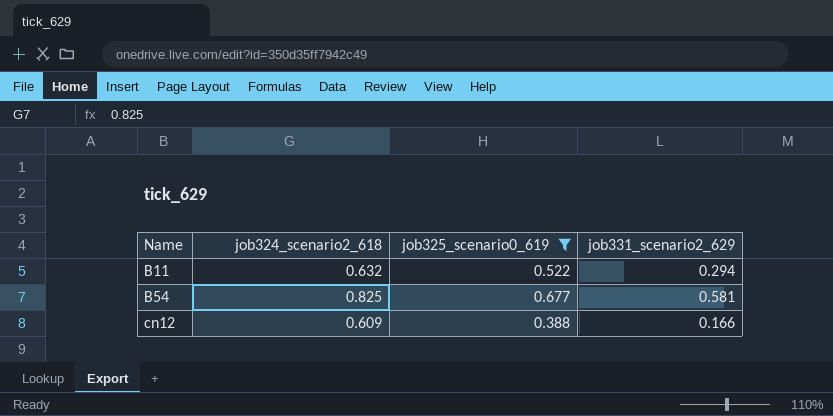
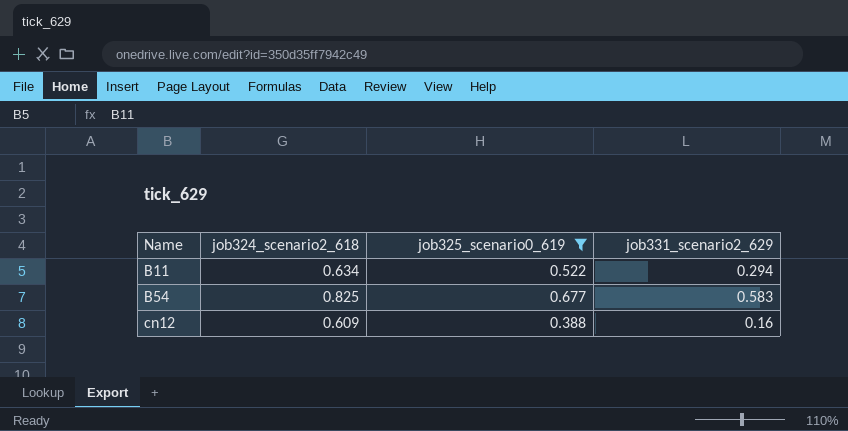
B11 | job324_scenario2_618: 0.632 -> 0.634
B54 | job331_scenario2_629: 0.581 -> 0.583
cn12 | job331_scenario2_629: 0.166 -> 0.16

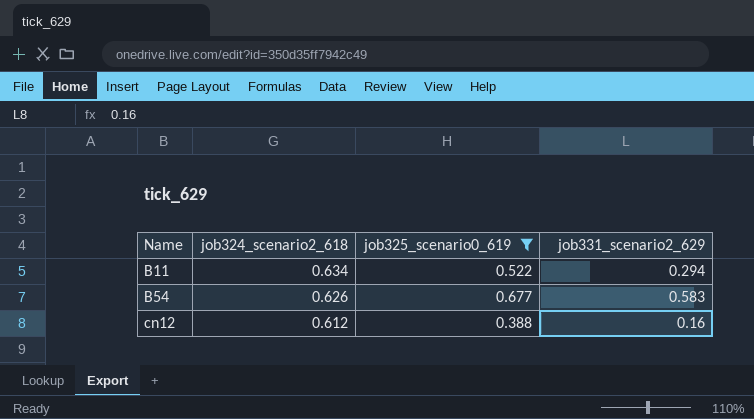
B54 | job324_scenario2_618: 0.825 -> 0.626
cn12 | job324_scenario2_618: 0.609 -> 0.612

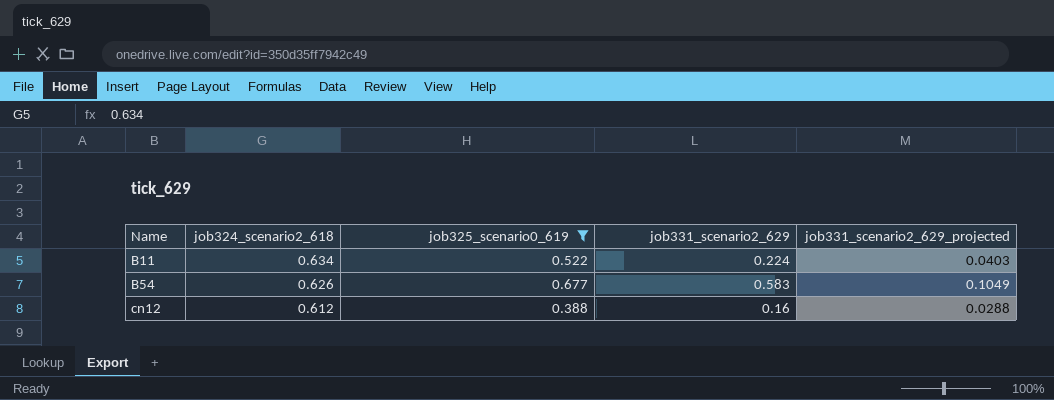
column job331_scenario2_629_projected | formula: none -> [job331_scenario2_629] * 0.18
B11 | job331_scenario2_629: 0.294 -> 0.224

